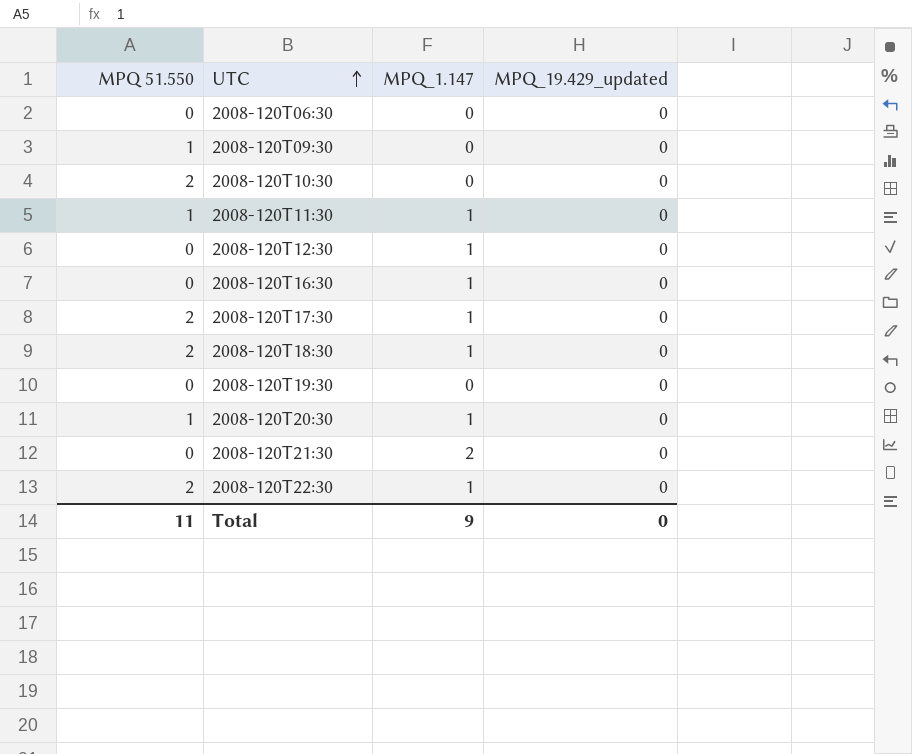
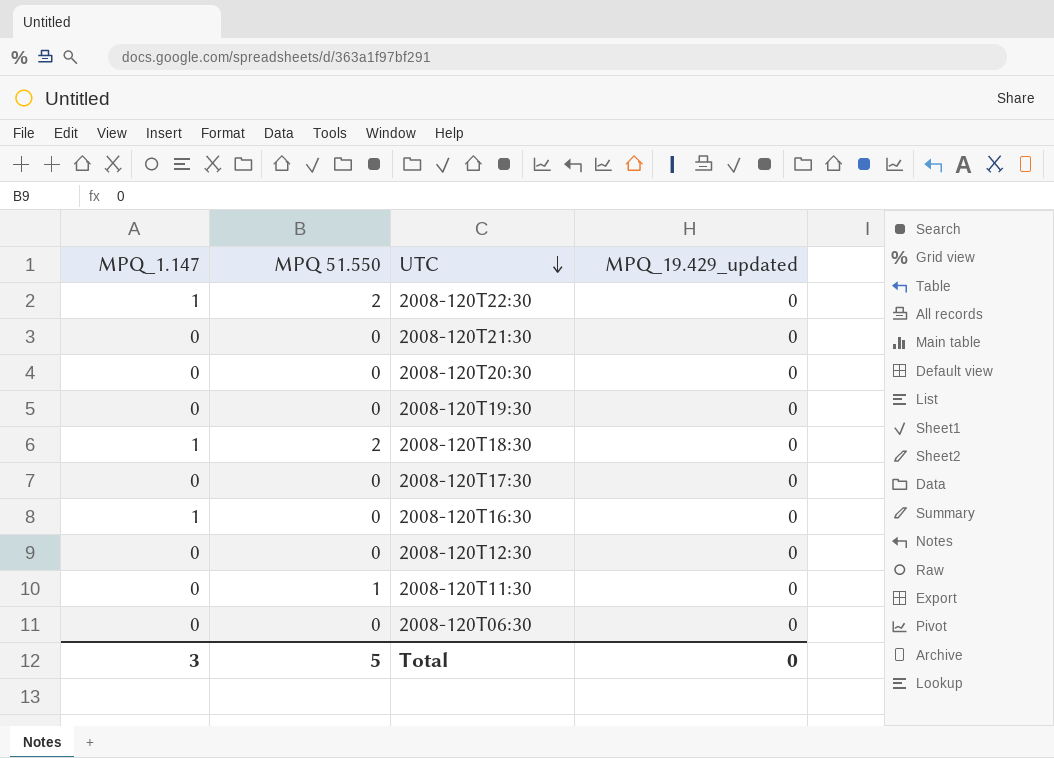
row order: UTC ascending -> UTC descending
column MPQ_1.147 | position: 3 -> 1
row 2008-120T09:30: 1 | 0 | 0 -> none
row 2008-120T10:30: 2 | 0 | 0 -> none
2008-120T21:30 | MPQ_1.147: 2 -> 0
2008-120T20:30 | MPQ_1.147: 1 -> 0
2008-120T20:30 | MPQ 51.550: 1 -> 0
2008-120T17:30 | MPQ_1.147: 1 -> 0
2008-120T17:30 | MPQ 51.550: 2 -> 0
2008-120T12:30 | MPQ_1.147: 1 -> 0
2008-120T11:30 | MPQ_1.147: 1 -> 0
Total | MPQ_1.147: 9 -> 3
Total | MPQ 51.550: 11 -> 5

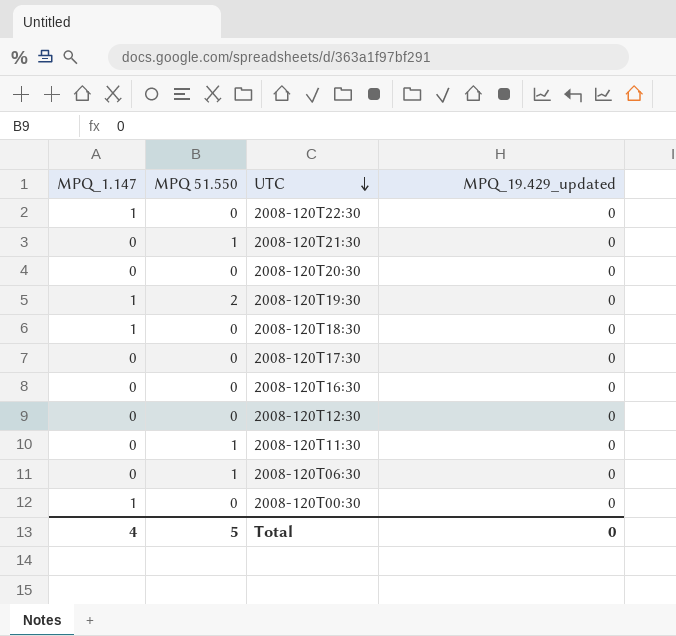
2008-120T22:30 | MPQ 51.550: 2 -> 0
2008-120T21:30 | MPQ 51.550: 0 -> 1
2008-120T19:30 | MPQ_1.147: 0 -> 1
2008-120T19:30 | MPQ 51.550: 0 -> 2
2008-120T18:30 | MPQ 51.550: 2 -> 0
2008-120T16:30 | MPQ_1.147: 1 -> 0
2008-120T06:30 | MPQ 51.550: 0 -> 1
row 2008-120T00:30: none -> 1 | 0 | 0
Total | MPQ_1.147: 3 -> 4

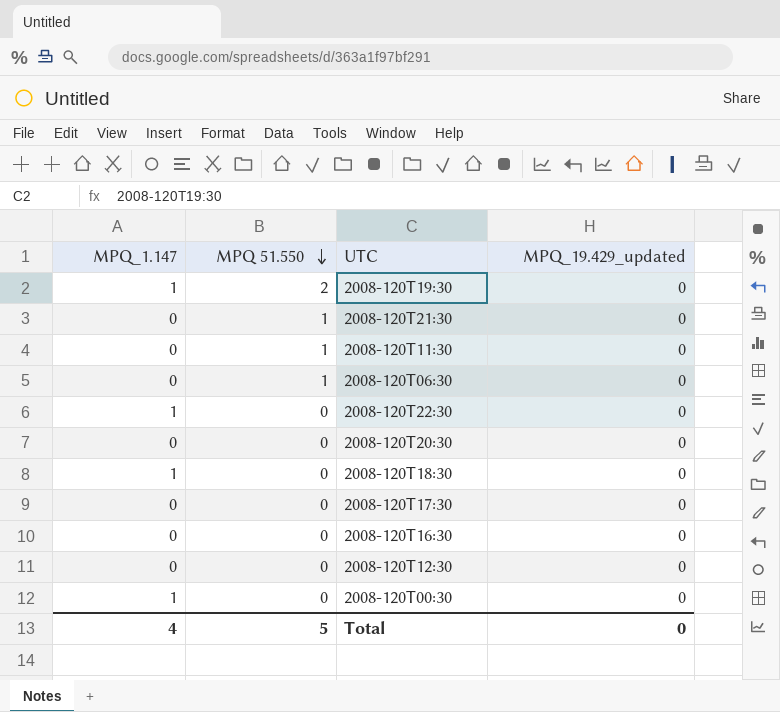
row order: UTC descending -> MPQ 51.550 descending

